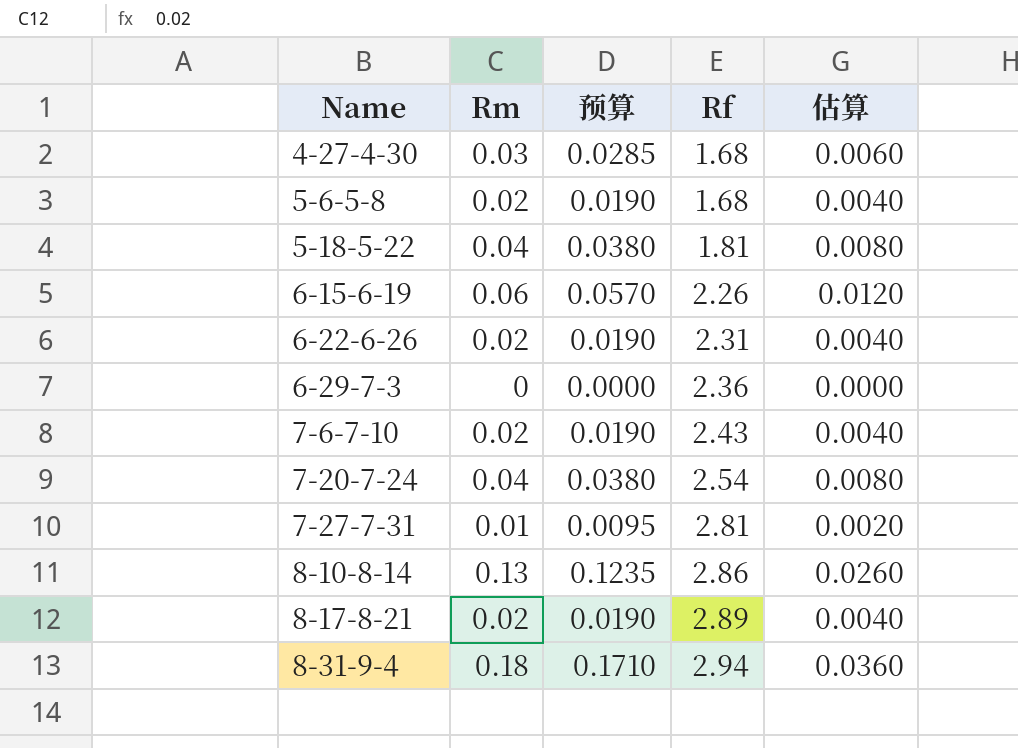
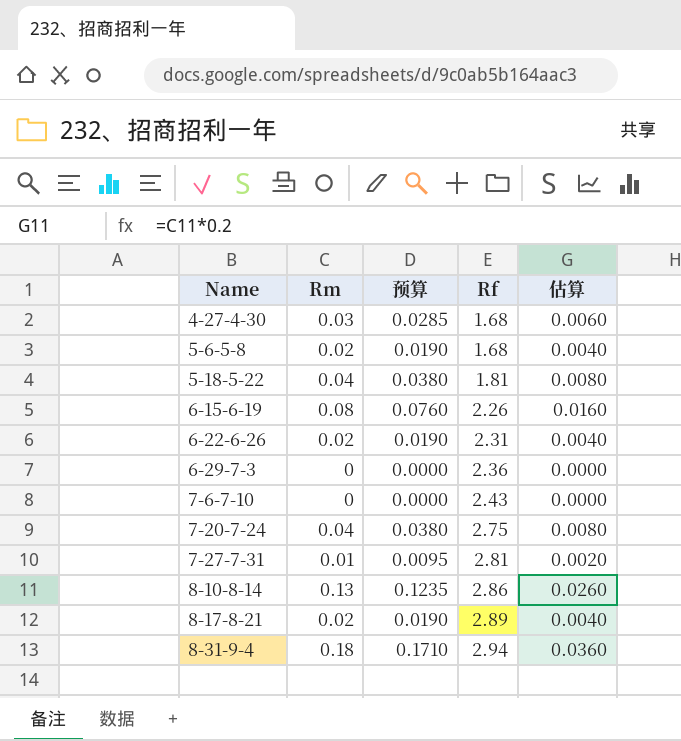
6-15-6-19 | Rm: 0.06 -> 0.08
6-15-6-19 | 预算: 0.0570 -> 0.0760
6-15-6-19 | 估算: 0.0120 -> 0.0160
7-6-7-10 | Rm: 0.02 -> 0
7-6-7-10 | 预算: 0.0190 -> 0.0000
7-6-7-10 | 估算: 0.0040 -> 0.0000
7-20-7-24 | Rf: 2.54 -> 2.75

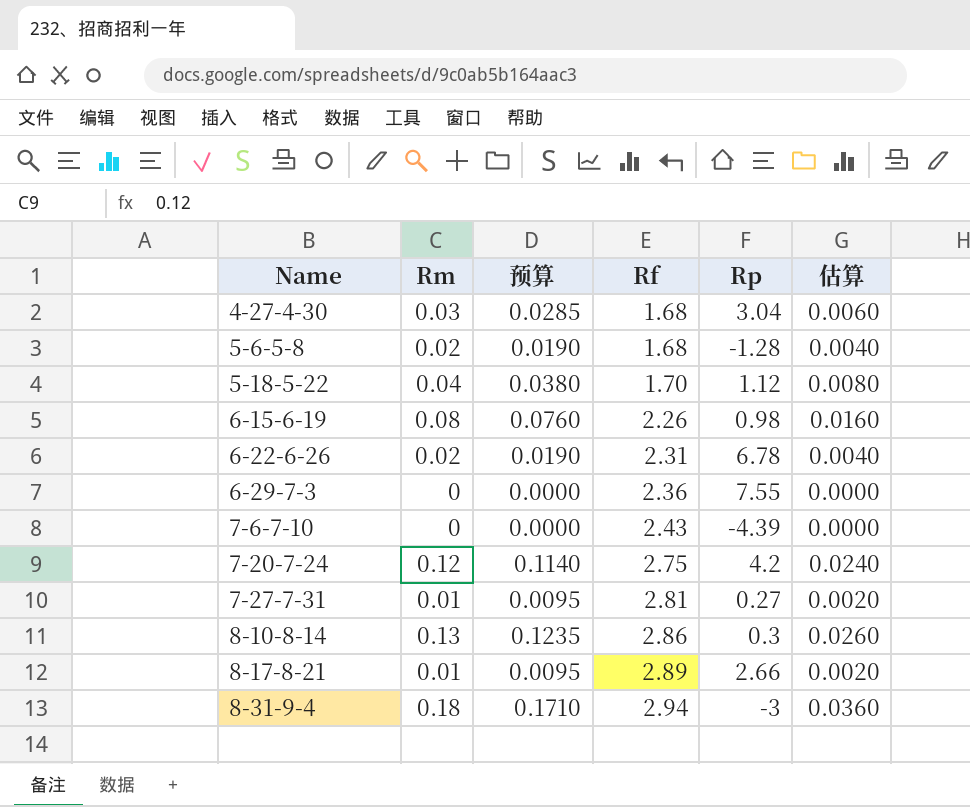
column Rp | position: none -> 5
5-18-5-22 | Rf: 1.81 -> 1.70
7-20-7-24 | Rm: 0.04 -> 0.12
7-20-7-24 | 预算: 0.0380 -> 0.1140
7-20-7-24 | 估算: 0.0080 -> 0.0240
8-17-8-21 | Rm: 0.02 -> 0.01
8-17-8-21 | 预算: 0.0190 -> 0.0095
8-17-8-21 | 估算: 0.0040 -> 0.0020

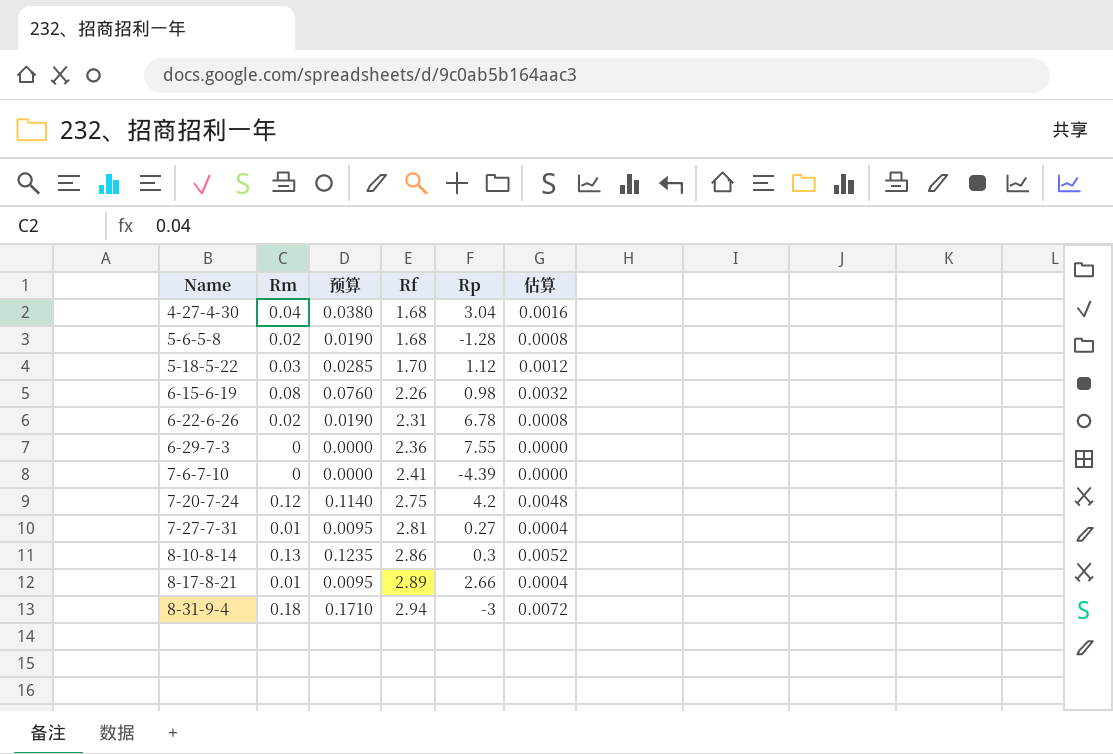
column 估算 | formula: [Rm] * 0.2 -> [Rm] * 0.04
4-27-4-30 | Rm: 0.03 -> 0.04
4-27-4-30 | 预算: 0.0285 -> 0.0380
5-18-5-22 | Rm: 0.04 -> 0.03
5-18-5-22 | 预算: 0.0380 -> 0.0285
7-6-7-10 | Rf: 2.43 -> 2.41

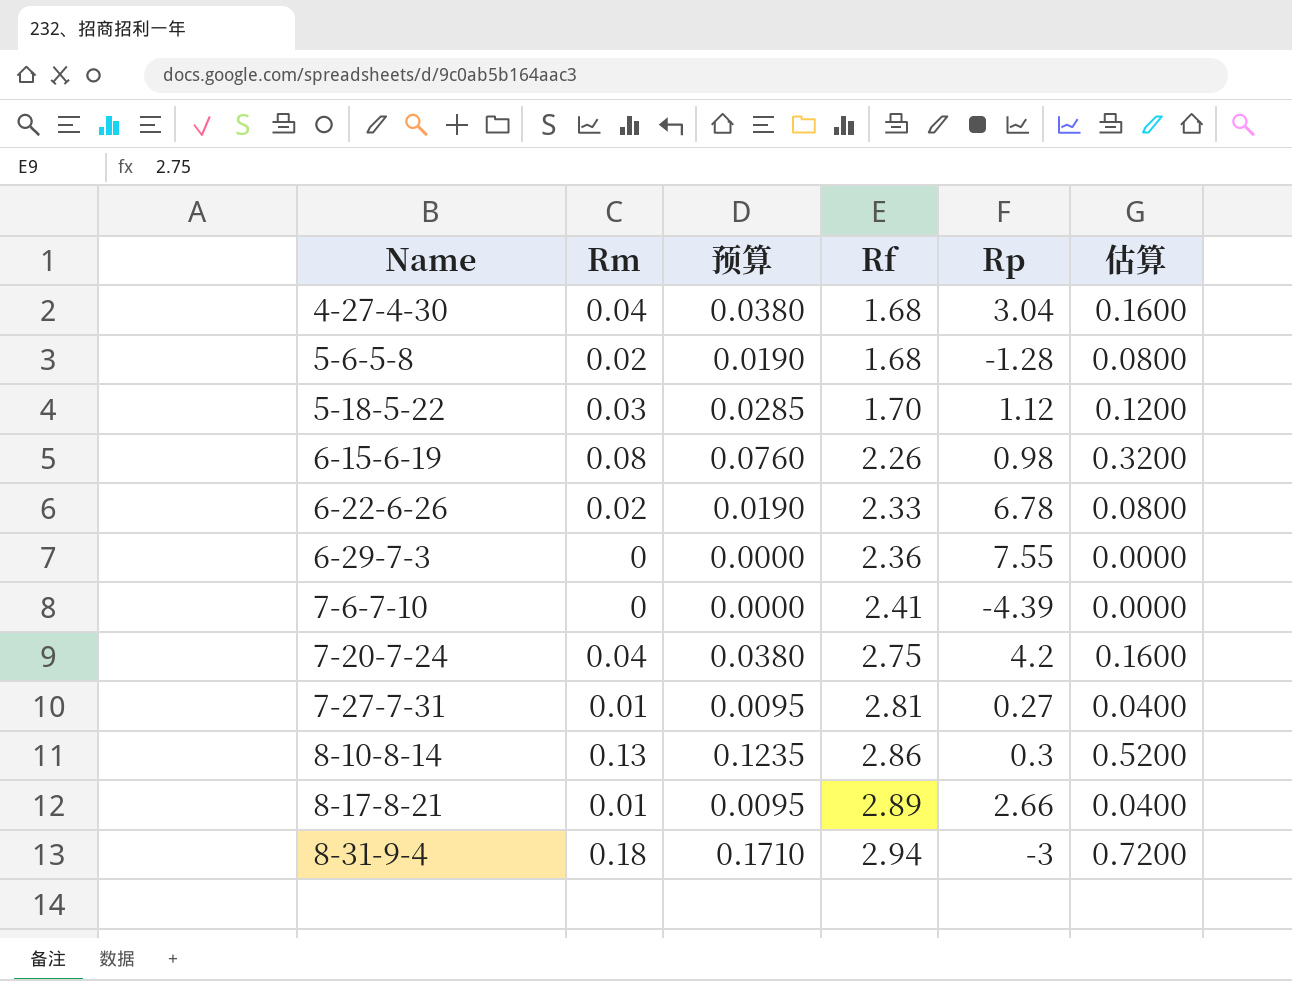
column 估算 | formula: [Rm] * 0.04 -> [Rm] * 4
6-22-6-26 | Rf: 2.31 -> 2.33
7-20-7-24 | Rm: 0.12 -> 0.04
7-20-7-24 | 预算: 0.1140 -> 0.0380

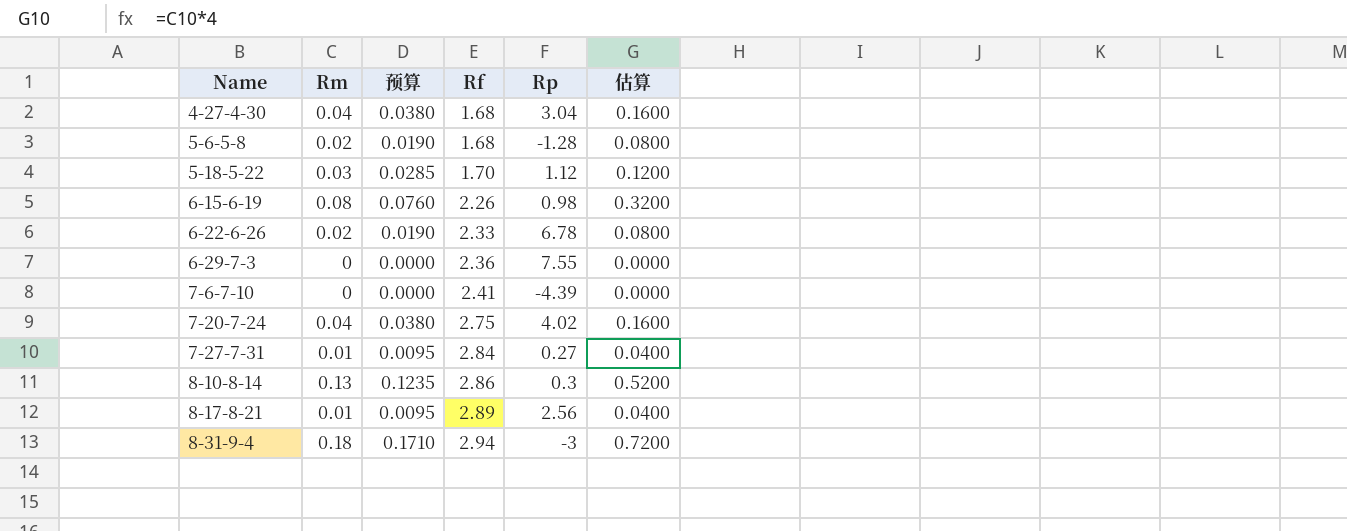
7-20-7-24 | Rp: 4.2 -> 4.02
7-27-7-31 | Rf: 2.81 -> 2.84
8-17-8-21 | Rp: 2.66 -> 2.56

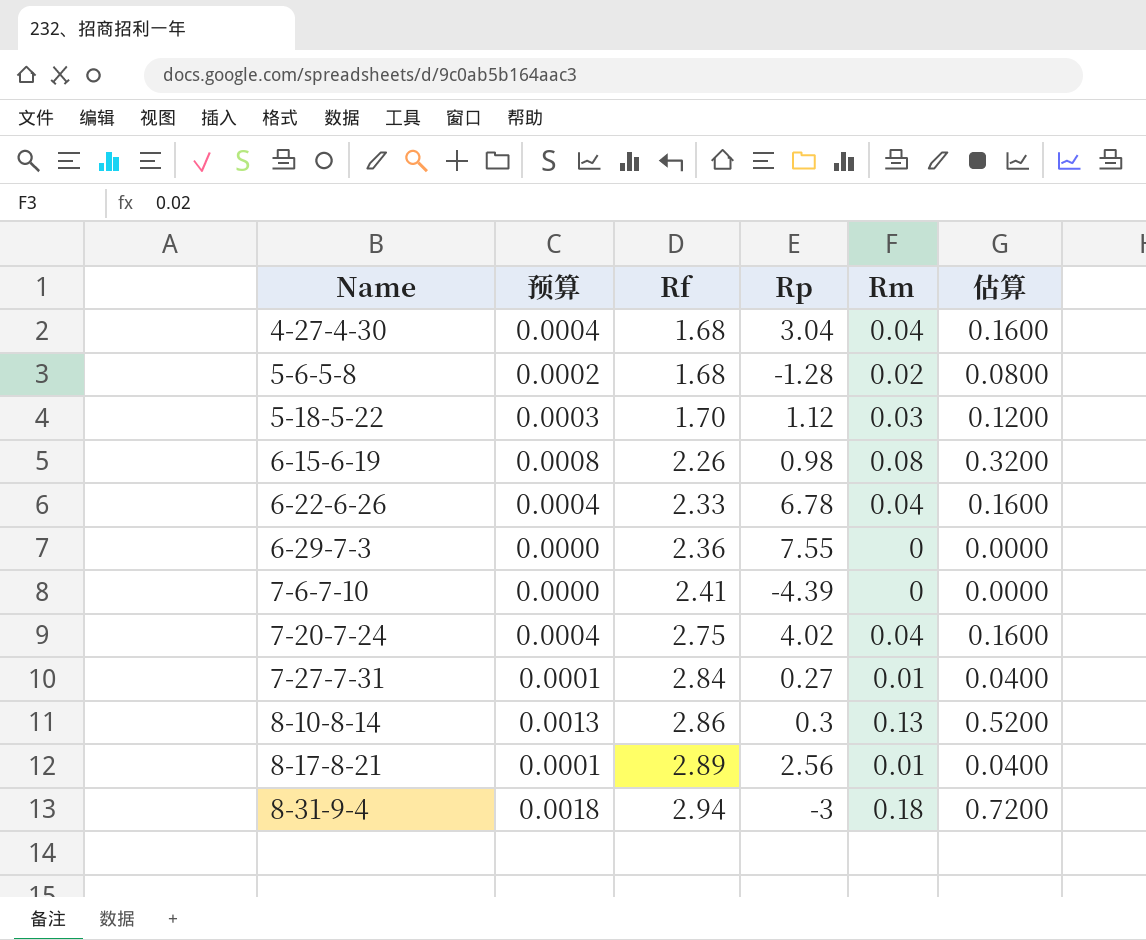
column 预算 | formula: [Rm] * 0.95 -> [Rm] * 0.01
column Rm | position: 2 -> 5
6-22-6-26 | Rm: 0.02 -> 0.04
6-22-6-26 | 估算: 0.0800 -> 0.1600

